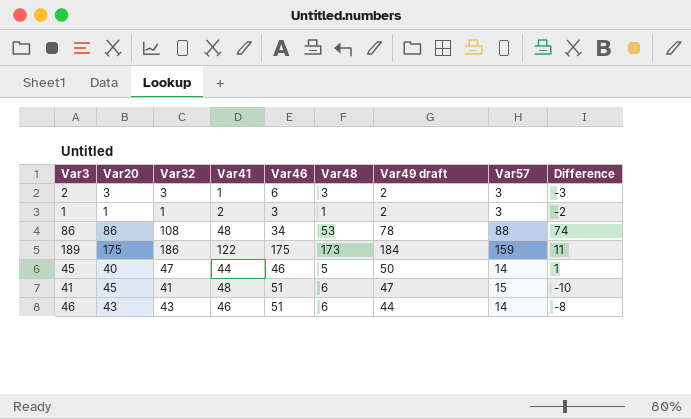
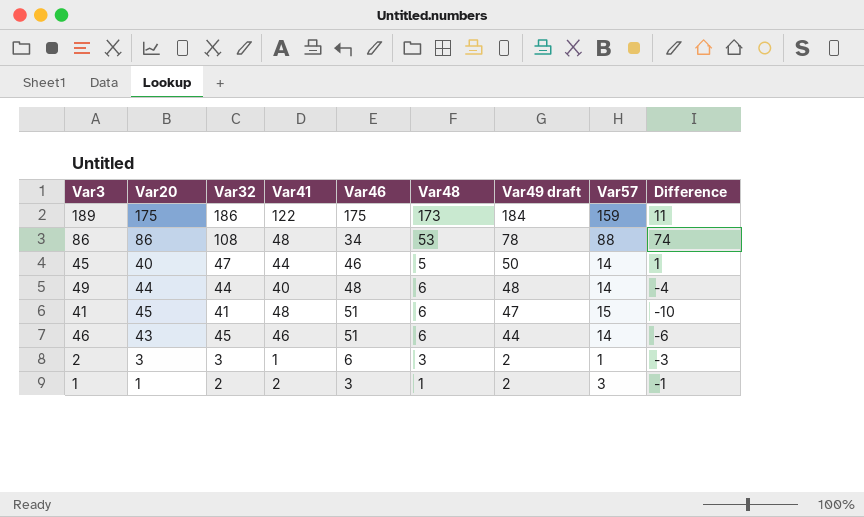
row order: none -> Var49 draft descending
row 49: none -> 44 | 44 | 40 | 48 | 6 | 48 | 14 | -4
46 | Var32: 43 -> 45
46 | Difference: -8 -> -6
2 | Var57: 3 -> 1
1 | Var32: 1 -> 2
1 | Difference: -2 -> -1

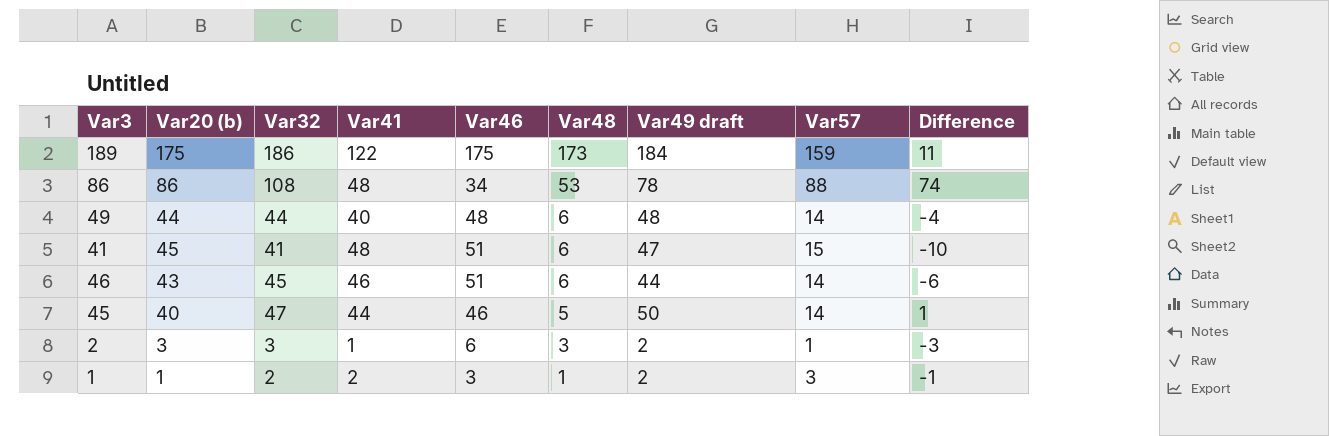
row order: Var49 draft descending -> Var48 descending
column name: Var20 -> Var20 (b)

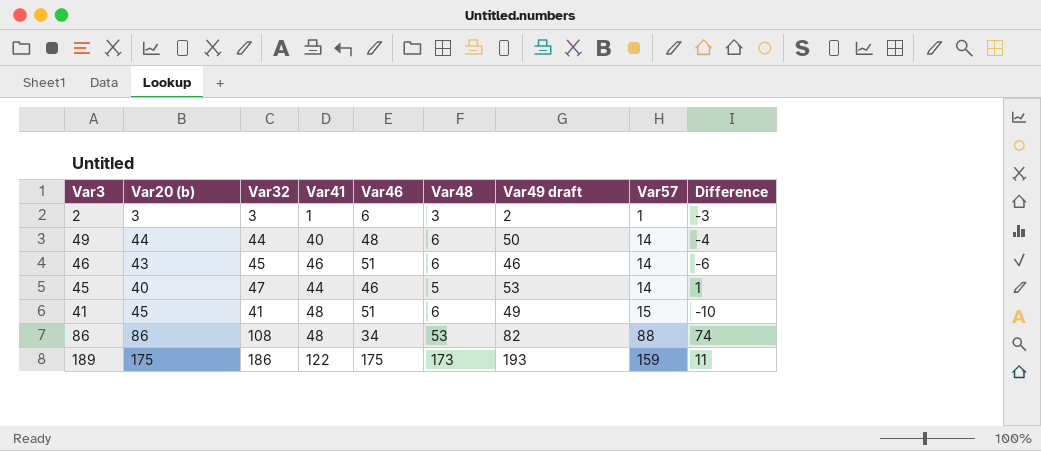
row order: Var48 descending -> Var57 ascending
row 1: 1 | 2 | 2 | 3 | 1 | 2 | 3 | -1 -> none
49 | Var49 draft: 48 -> 50
46 | Var49 draft: 44 -> 46
45 | Var49 draft: 50 -> 53
41 | Var49 draft: 47 -> 49
86 | Var49 draft: 78 -> 82
189 | Var49 draft: 184 -> 193

